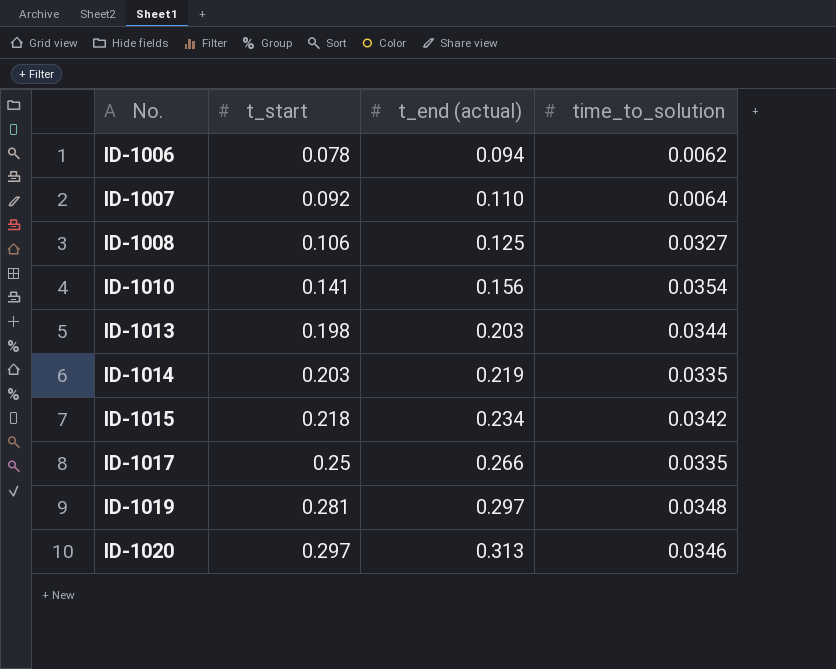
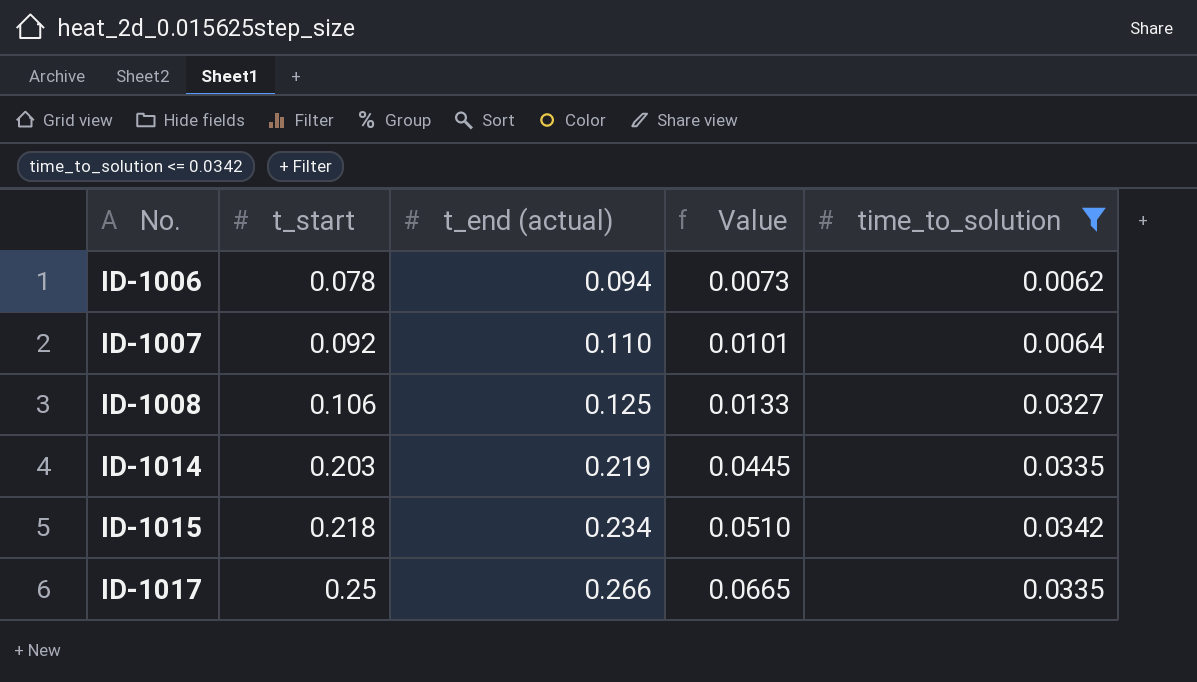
filter: none -> time_to_solution <= 0.0342
column Value | formula: none -> [t_start] * [t_end (actual)]

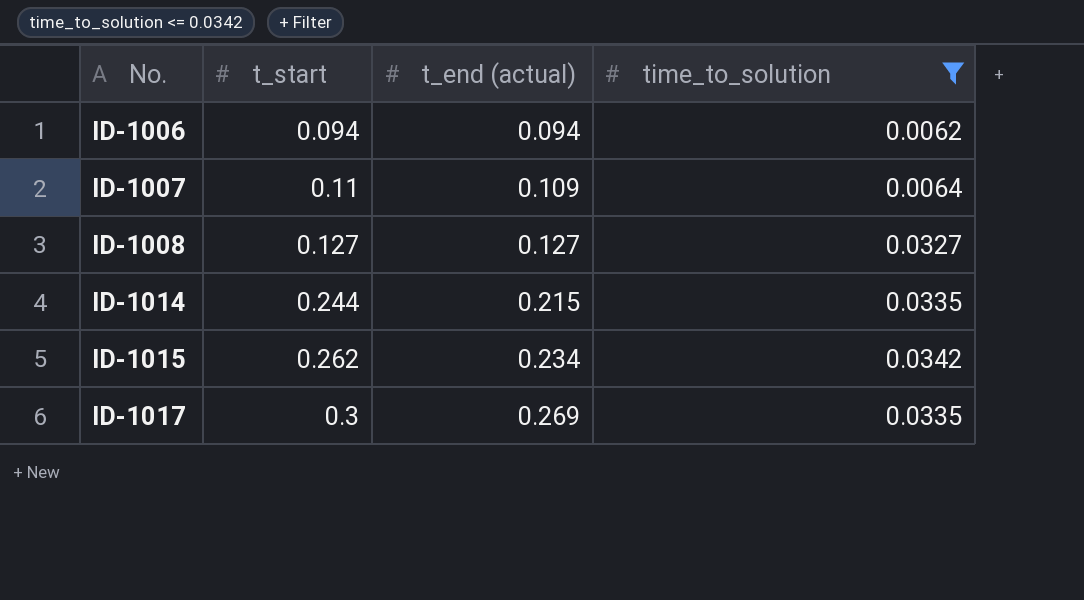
column Value | formula: [t_start] * [t_end (actual)] -> none
ID-1006 | t_start: 0.078 -> 0.094
ID-1007 | t_start: 0.092 -> 0.11
ID-1007 | t_end (actual): 0.110 -> 0.109
ID-1008 | t_start: 0.106 -> 0.127
ID-1008 | t_end (actual): 0.125 -> 0.127
ID-1014 | t_start: 0.203 -> 0.244
ID-1014 | t_end (actual): 0.219 -> 0.215
ID-1015 | t_start: 0.218 -> 0.262
ID-1017 | t_start: 0.25 -> 0.3
ID-1017 | t_end (actual): 0.266 -> 0.269

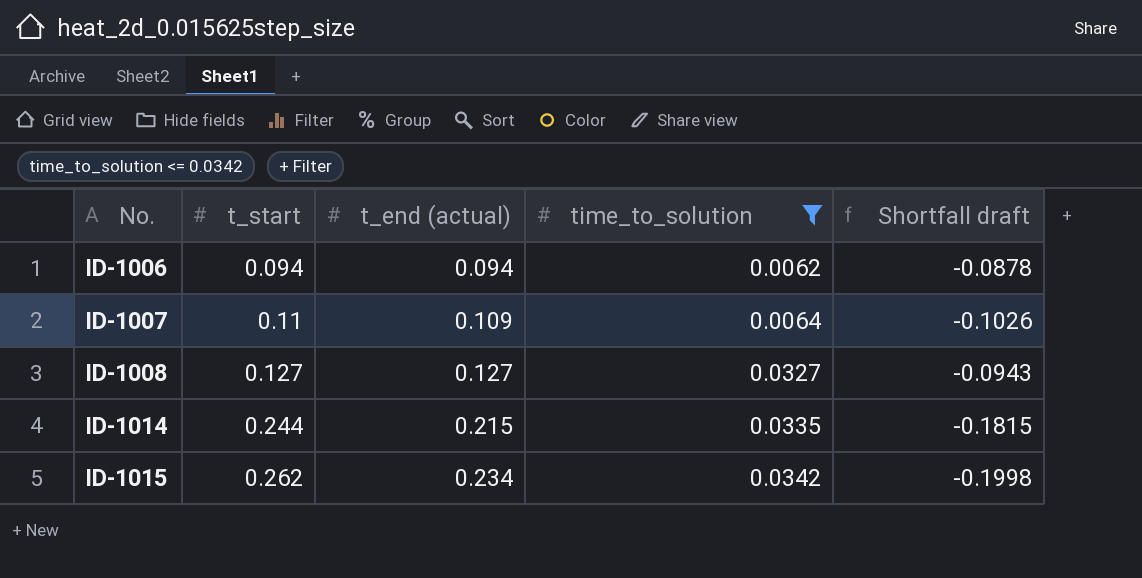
column Shortfall draft | formula: none -> [time_to_solution] - [t_end (actual)]
row ID-1017: 0.3 | 0.269 | 0.0335 -> none

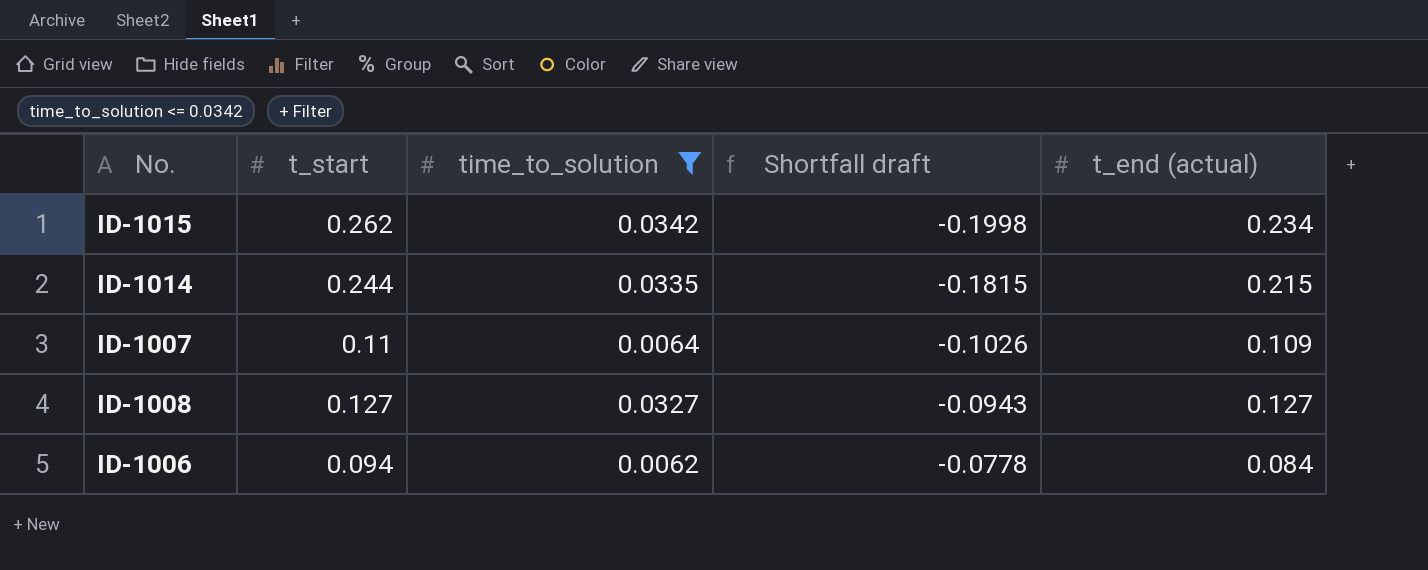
row order: No. ascending -> Shortfall draft ascending
column t_end (actual) | position: 3 -> 5
ID-1006 | Shortfall draft: -0.0878 -> -0.0778
ID-1006 | t_end (actual): 0.094 -> 0.084

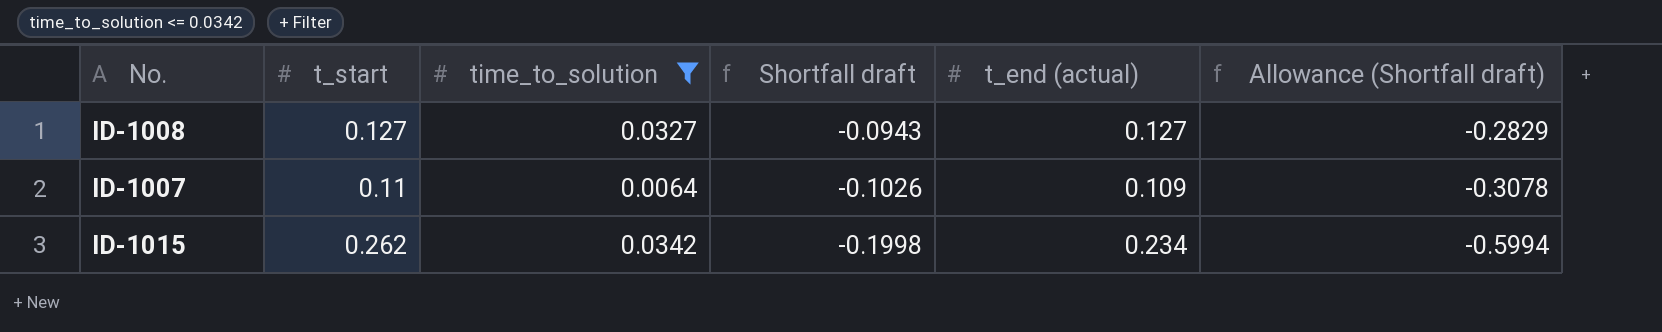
row order: Shortfall draft ascending -> Shortfall draft descending
column Allowance (Shortfall draft) | formula: none -> [Shortfall draft] * 3
row ID-1014: 0.244 | 0.0335 | -0.1815 | 0.215 -> none
row ID-1006: 0.094 | 0.0062 | -0.0778 | 0.084 -> none

